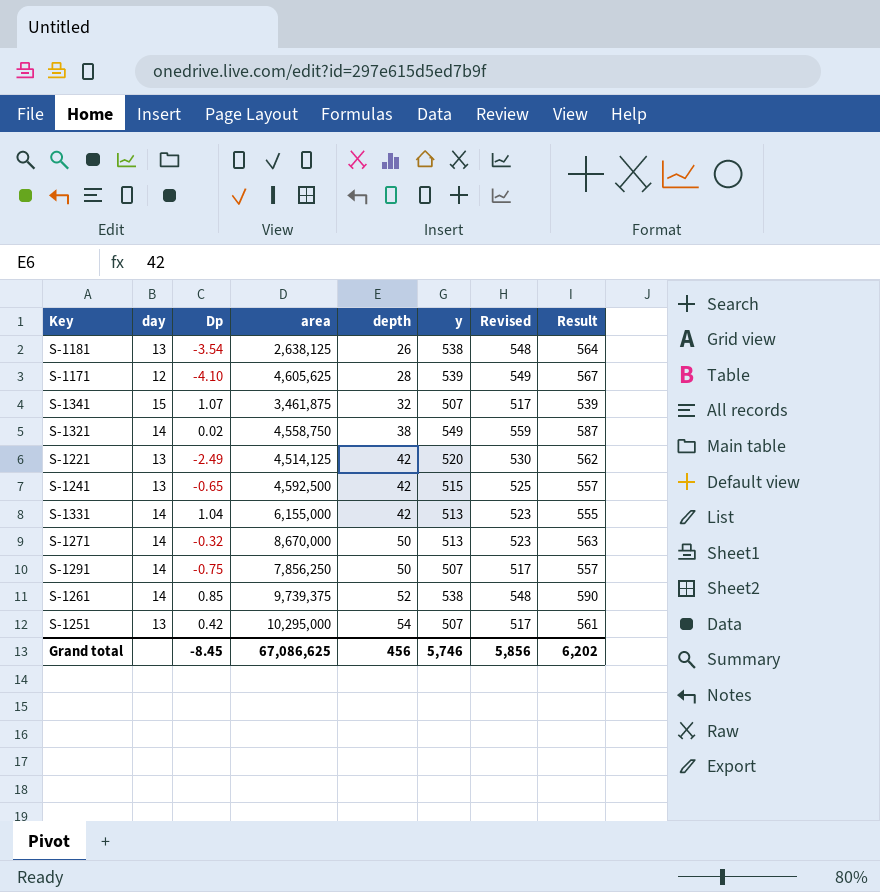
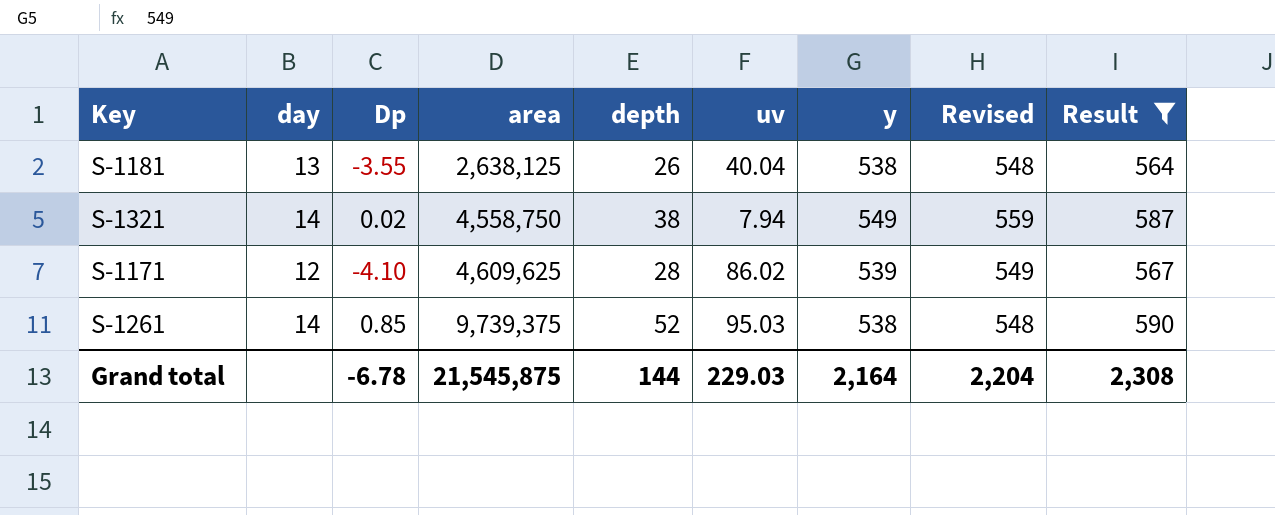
filter: none -> Result >= 564
row order: depth ascending -> area ascending
column uv | position: none -> 6
S-1181 | Dp: -3.54 -> -3.55
S-1171 | area: 4,605,625 -> 4,609,625
Grand total | Dp: -8.45 -> -6.78
Grand total | area: 67,086,625 -> 21,545,875
Grand total | depth: 456 -> 144
Grand total | y: 5,746 -> 2,164
Grand total | Revised: 5,856 -> 2,204
Grand total | Result: 6,202 -> 2,308

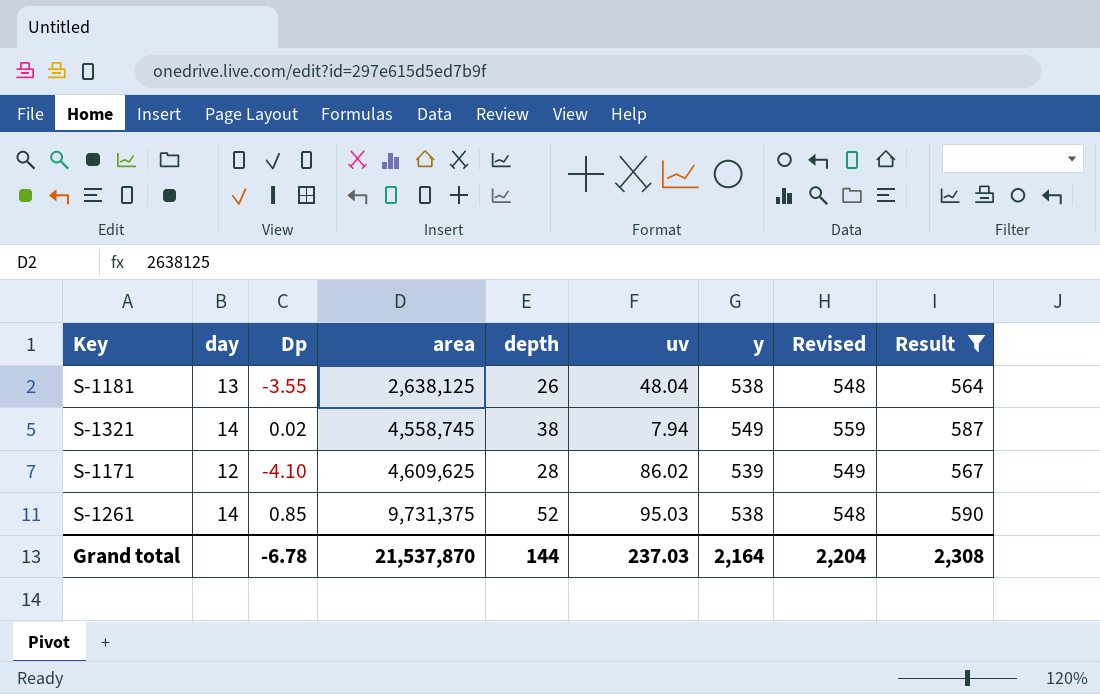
S-1181 | uv: 40.04 -> 48.04
S-1321 | area: 4,558,750 -> 4,558,745
S-1261 | area: 9,739,375 -> 9,731,375
Grand total | area: 21,545,875 -> 21,537,870
Grand total | uv: 229.03 -> 237.03

